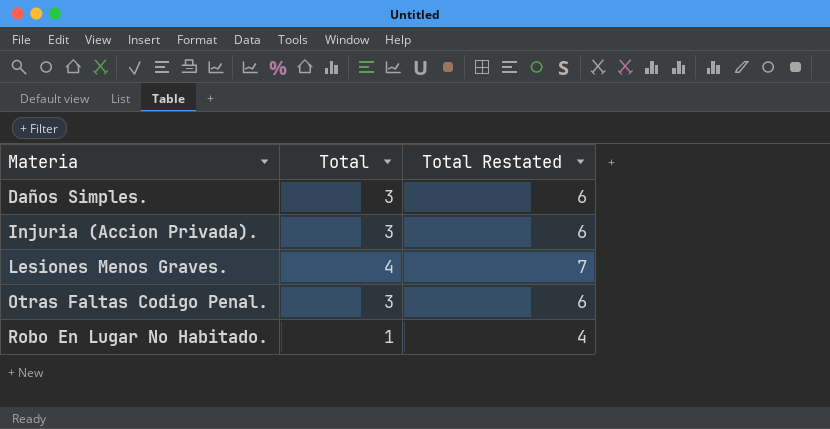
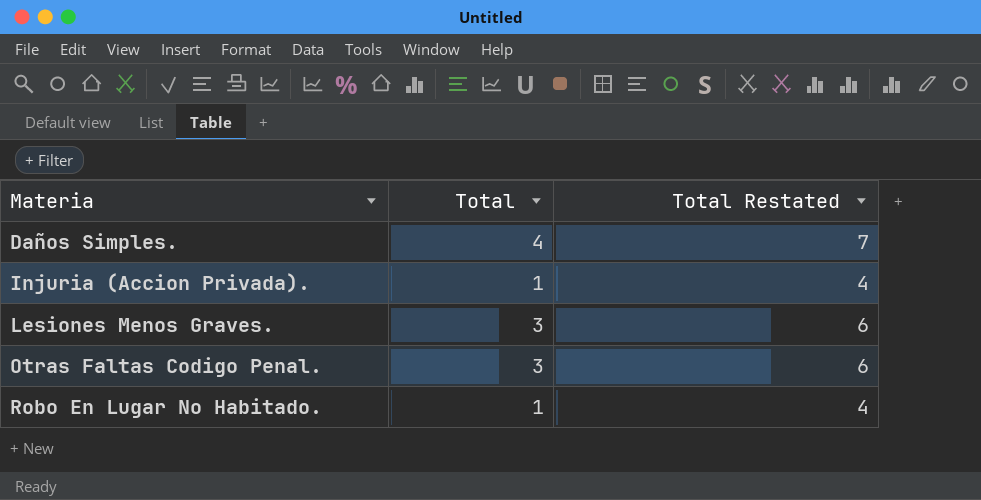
Daños Simples. | Total: 3 -> 4
Daños Simples. | Total Restated: 6 -> 7
Injuria (Accion Privada). | Total: 3 -> 1
Injuria (Accion Privada). | Total Restated: 6 -> 4
Lesiones Menos Graves. | Total: 4 -> 3
Lesiones Menos Graves. | Total Restated: 7 -> 6

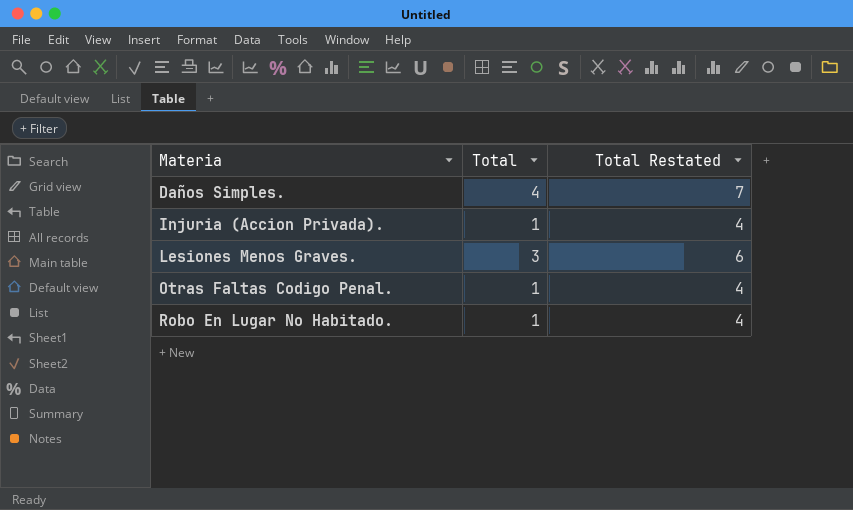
Otras Faltas Codigo Penal. | Total: 3 -> 1
Otras Faltas Codigo Penal. | Total Restated: 6 -> 4

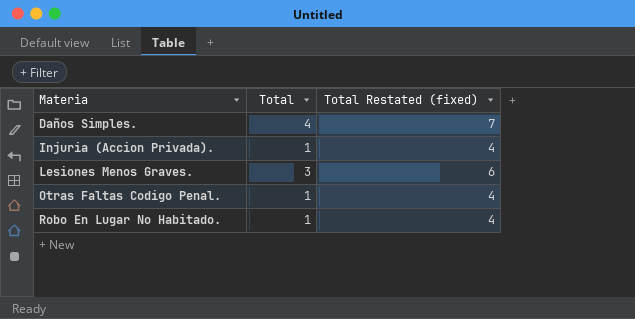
column name: Total Restated -> Total Restated (fixed)

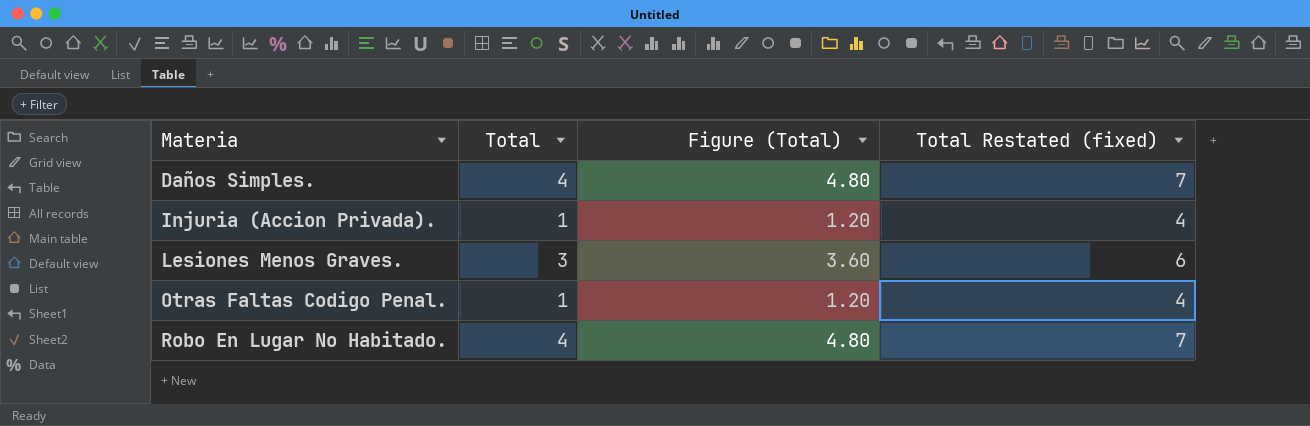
column Figure (Total) | formula: none -> [Total] * 1.2
Robo En Lugar No Habitado. | Total: 1 -> 4
Robo En Lugar No Habitado. | Total Restated (fixed): 4 -> 7

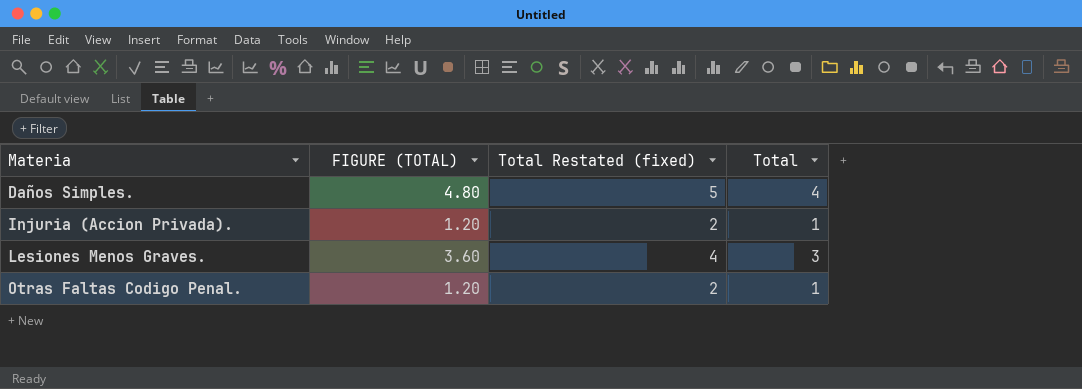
column name: Figure (Total) -> FIGURE (TOTAL)
column Total Restated (fixed) | formula: [Total] + 3 -> [Total] + 1
column Total | position: 2 -> 4
row Robo En Lugar No Habitado.: 4 | 4.80 | 7 -> none

